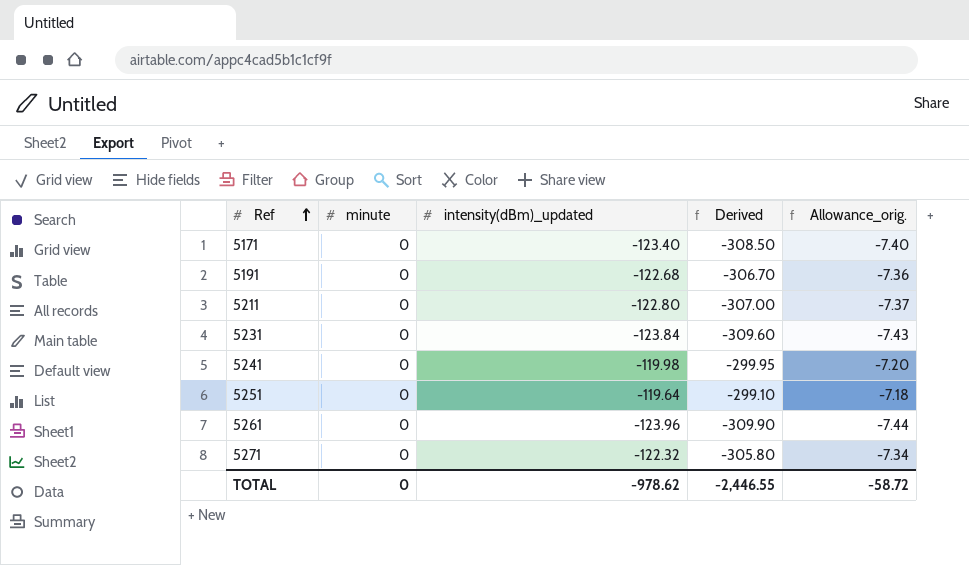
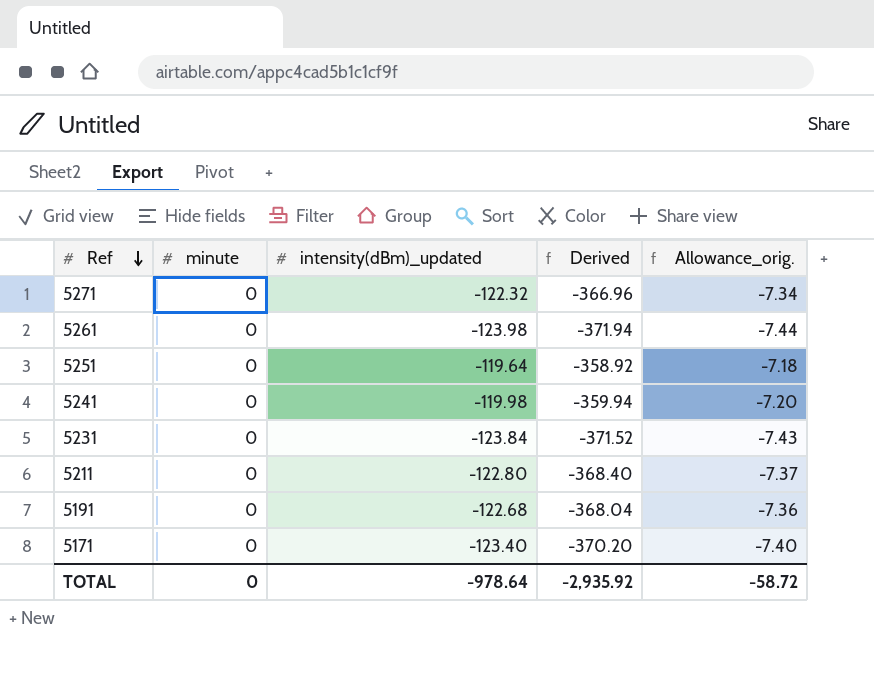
row order: Ref ascending -> Ref descending
column Derived | formula: [intensity(dBm)_updated] * 2.5 -> [intensity(dBm)_updated] * 3
5261 | intensity(dBm)_updated: -123.96 -> -123.98
TOTAL | intensity(dBm)_updated: -978.62 -> -978.64
TOTAL | Derived: -2,446.55 -> -2,935.92

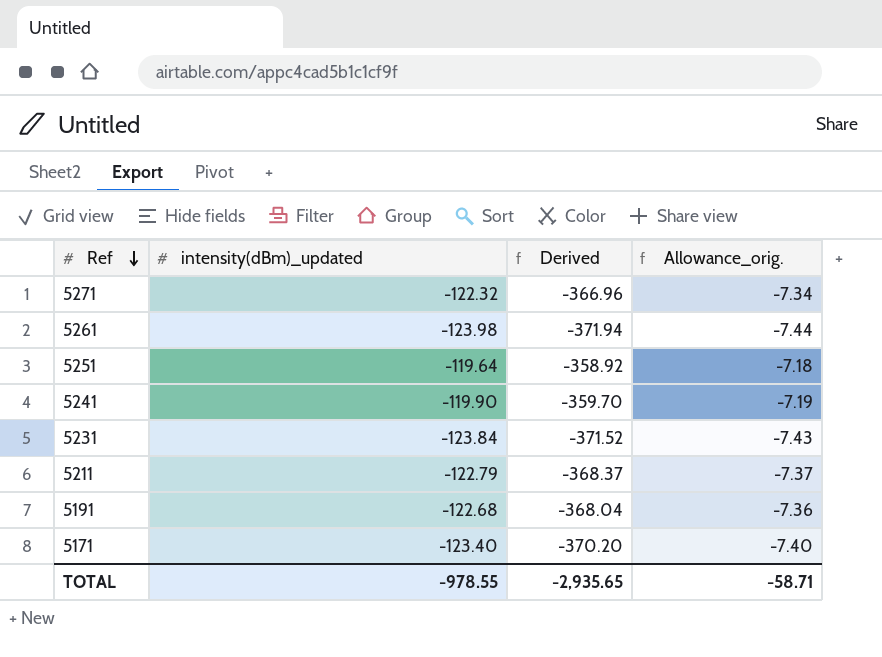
column minute | position: 2 -> none
5241 | intensity(dBm)_updated: -119.98 -> -119.90
5241 | Derived: -359.94 -> -359.70
5241 | Allowance_orig.: -7.20 -> -7.19
5211 | intensity(dBm)_updated: -122.80 -> -122.79
5211 | Derived: -368.40 -> -368.37
TOTAL | intensity(dBm)_updated: -978.64 -> -978.55
TOTAL | Derived: -2,935.92 -> -2,935.65
TOTAL | Allowance_orig.: -58.72 -> -58.71

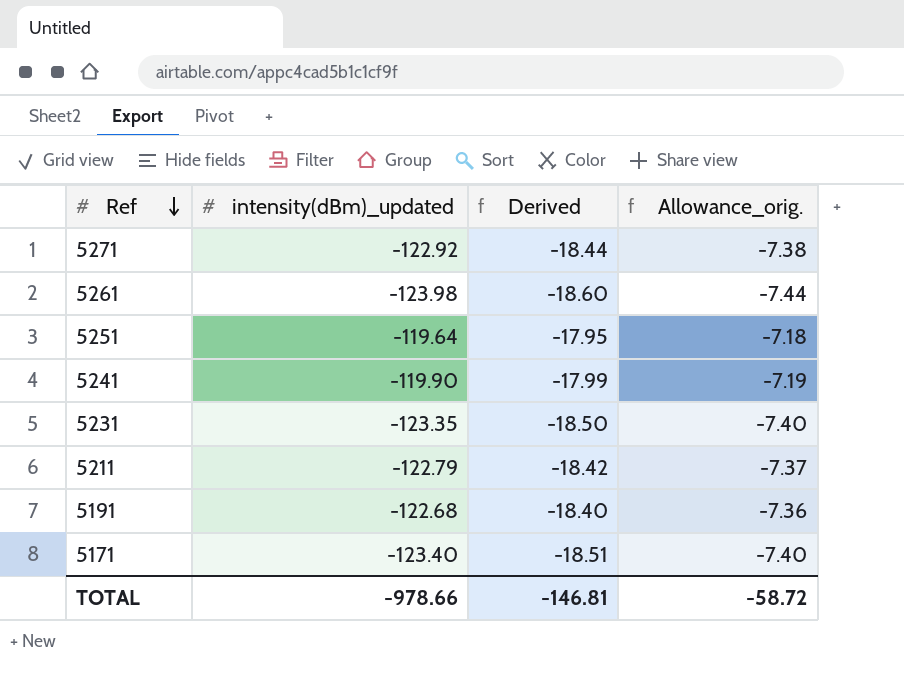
column Derived | formula: [intensity(dBm)_updated] * 3 -> [intensity(dBm)_updated] * 0.15
5271 | intensity(dBm)_updated: -122.32 -> -122.92
5271 | Allowance_orig.: -7.34 -> -7.38
5231 | intensity(dBm)_updated: -123.84 -> -123.35
5231 | Allowance_orig.: -7.43 -> -7.40
TOTAL | intensity(dBm)_updated: -978.55 -> -978.66
TOTAL | Derived: -2,935.65 -> -146.81
TOTAL | Allowance_orig.: -58.71 -> -58.72

